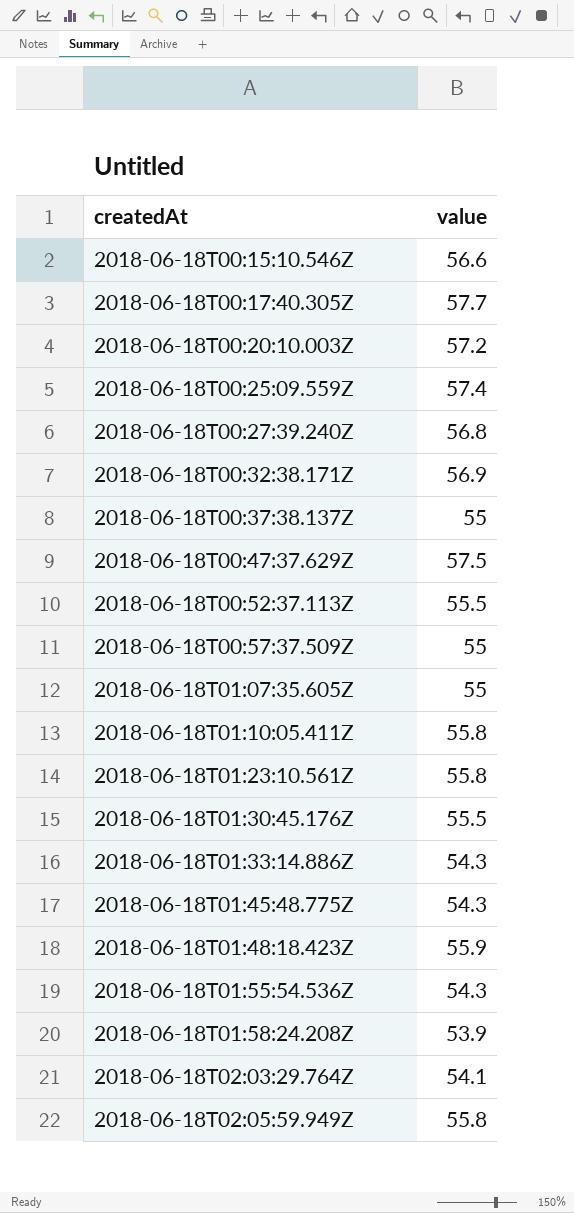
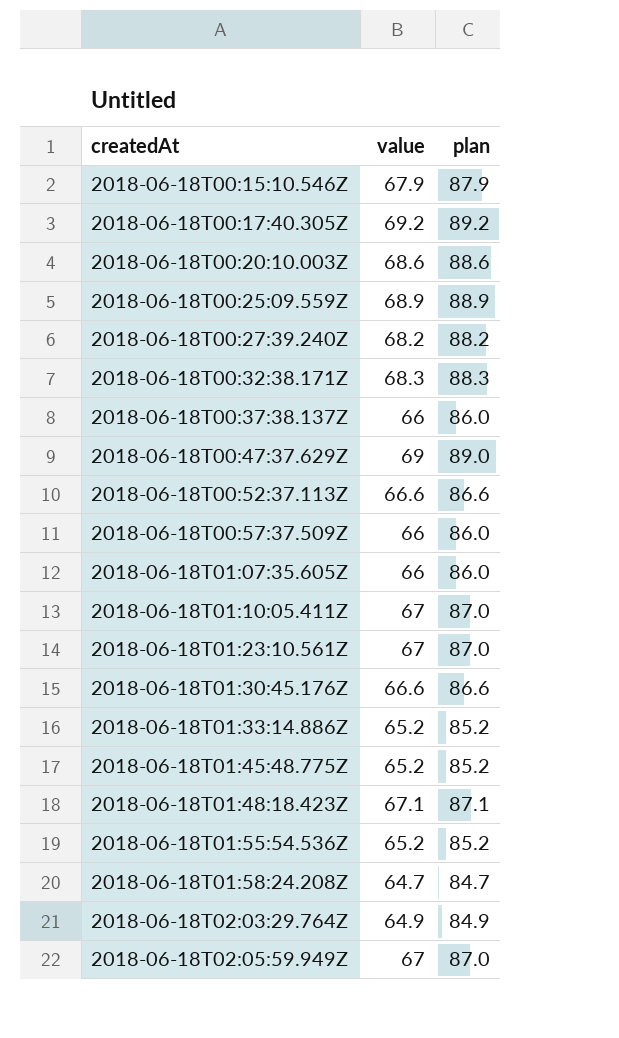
column plan | formula: none -> [value] + 20
2018-06-18T00:15:10.546Z | value: 56.6 -> 67.9
2018-06-18T00:17:40.305Z | value: 57.7 -> 69.2
2018-06-18T00:20:10.003Z | value: 57.2 -> 68.6
2018-06-18T00:25:09.559Z | value: 57.4 -> 68.9
2018-06-18T00:27:39.240Z | value: 56.8 -> 68.2
2018-06-18T00:32:38.171Z | value: 56.9 -> 68.3
2018-06-18T00:37:38.137Z | value: 55 -> 66
2018-06-18T00:47:37.629Z | value: 57.5 -> 69
2018-06-18T00:52:37.113Z | value: 55.5 -> 66.6
2018-06-18T00:57:37.509Z | value: 55 -> 66
2018-06-18T01:07:35.605Z | value: 55 -> 66
2018-06-18T01:10:05.411Z | value: 55.8 -> 67
2018-06-18T01:23:10.561Z | value: 55.8 -> 67
2018-06-18T01:30:45.176Z | value: 55.5 -> 66.6
2018-06-18T01:33:14.886Z | value: 54.3 -> 65.2
2018-06-18T01:45:48.775Z | value: 54.3 -> 65.2
2018-06-18T01:48:18.423Z | value: 55.9 -> 67.1
2018-06-18T01:55:54.536Z | value: 54.3 -> 65.2
2018-06-18T01:58:24.208Z | value: 53.9 -> 64.7
2018-06-18T02:03:29.764Z | value: 54.1 -> 64.9
2018-06-18T02:05:59.949Z | value: 55.8 -> 67

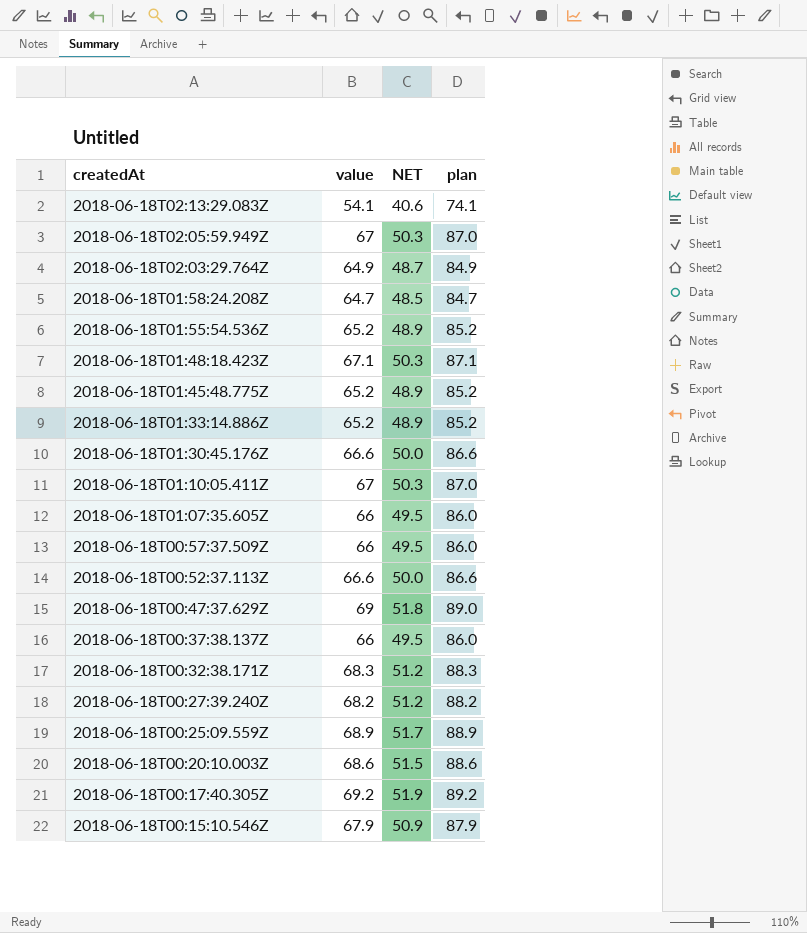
row order: createdAt ascending -> createdAt descending
column NET | formula: none -> [value] * 0.75
row 2018-06-18T01:23:10.561Z: 67 | 87.0 -> none
row 2018-06-18T02:13:29.083Z: none -> 54.1 | 40.6 | 74.1

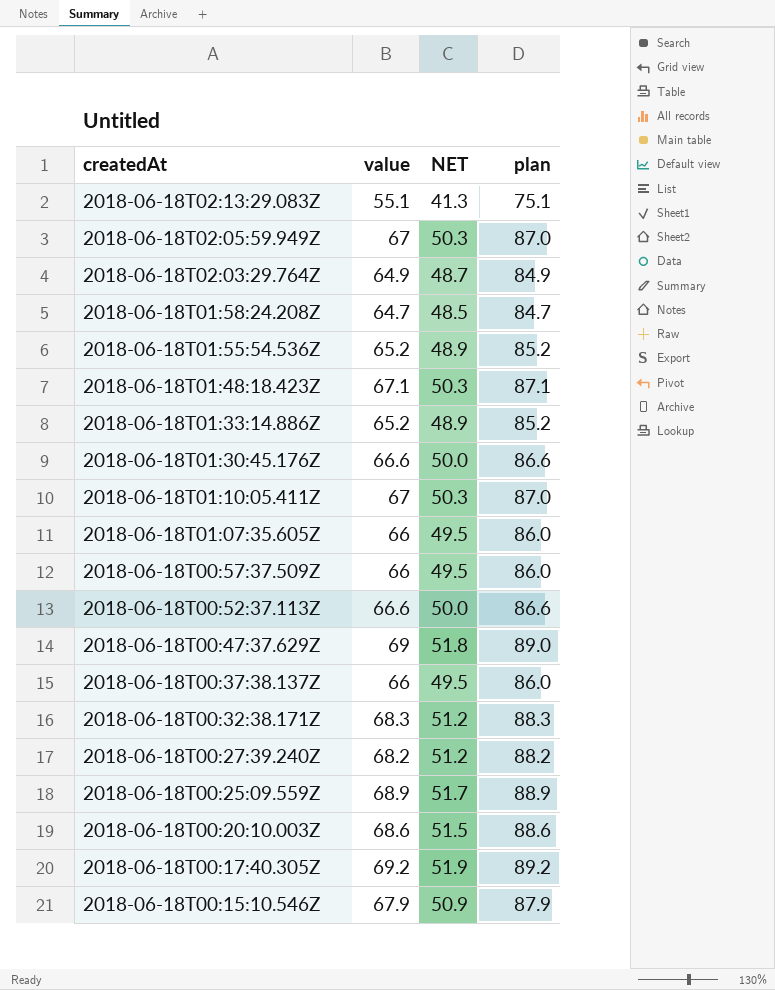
row 2018-06-18T01:45:48.775Z: 65.2 | 48.9 | 85.2 -> none
2018-06-18T02:13:29.083Z | value: 54.1 -> 55.1
2018-06-18T02:13:29.083Z | NET: 40.6 -> 41.3
2018-06-18T02:13:29.083Z | plan: 74.1 -> 75.1

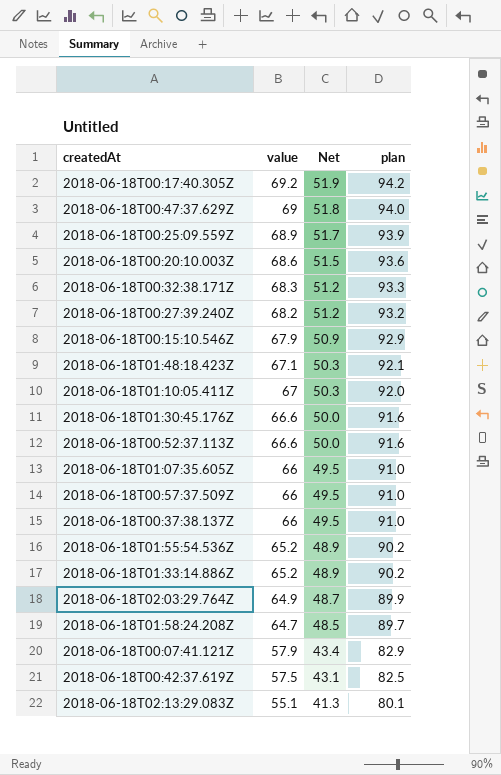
row order: createdAt descending -> value descending
column name: NET -> Net
column plan | formula: [value] + 20 -> [value] + 25
row 2018-06-18T02:05:59.949Z: 67 | 50.3 | 87.0 -> none
row 2018-06-18T00:07:41.121Z: none -> 57.9 | 43.4 | 82.9
row 2018-06-18T00:42:37.619Z: none -> 57.5 | 43.1 | 82.5

